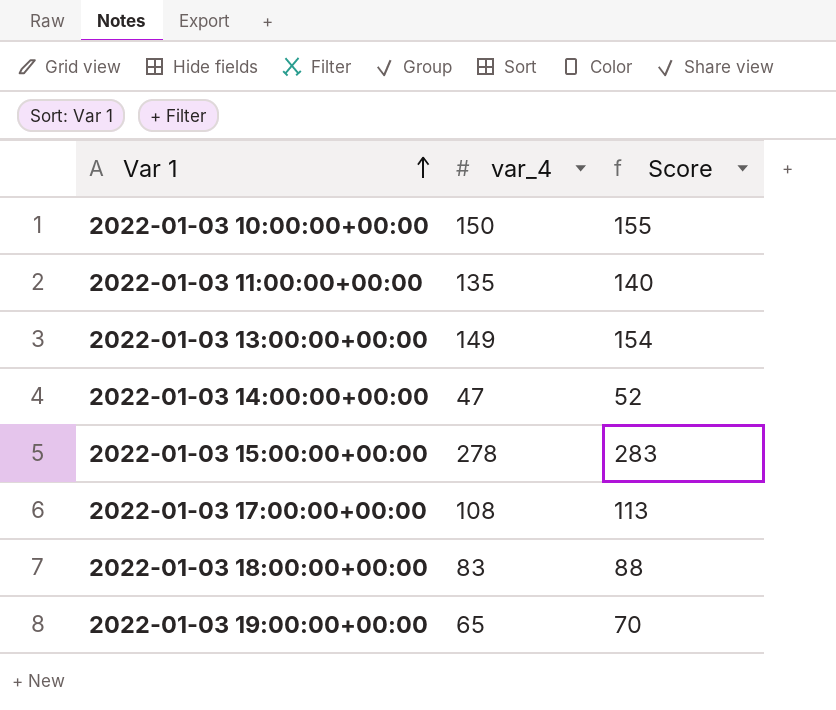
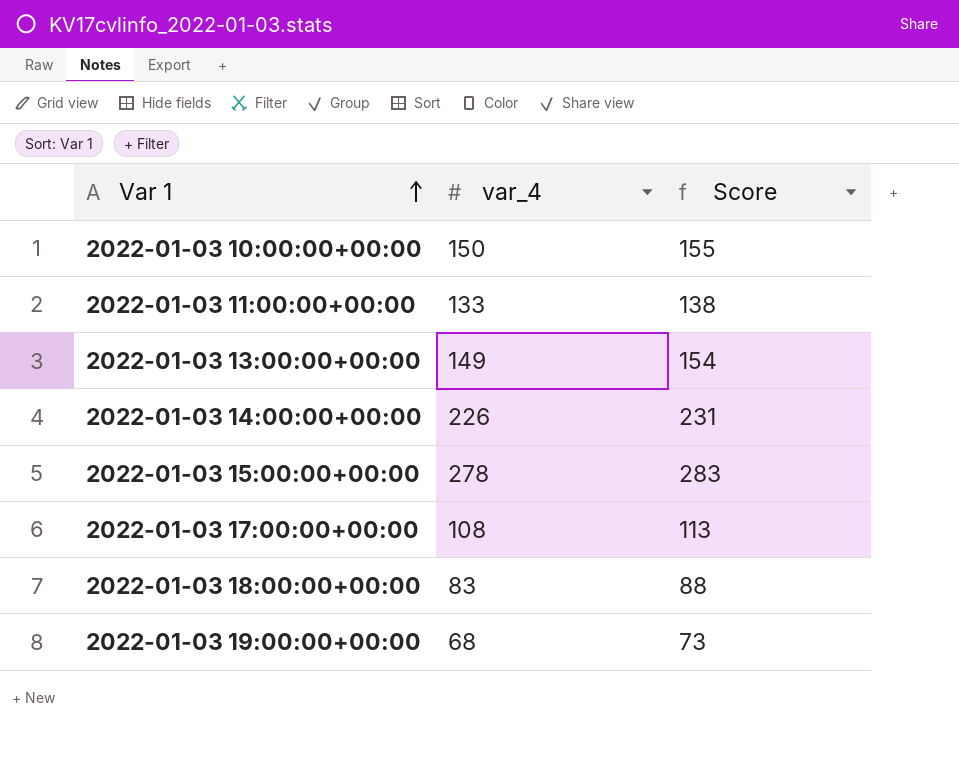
2022-01-03 11:00:00+00:00 | var_4: 135 -> 133
2022-01-03 11:00:00+00:00 | Score: 140 -> 138
2022-01-03 14:00:00+00:00 | var_4: 47 -> 226
2022-01-03 14:00:00+00:00 | Score: 52 -> 231
2022-01-03 19:00:00+00:00 | var_4: 65 -> 68
2022-01-03 19:00:00+00:00 | Score: 70 -> 73

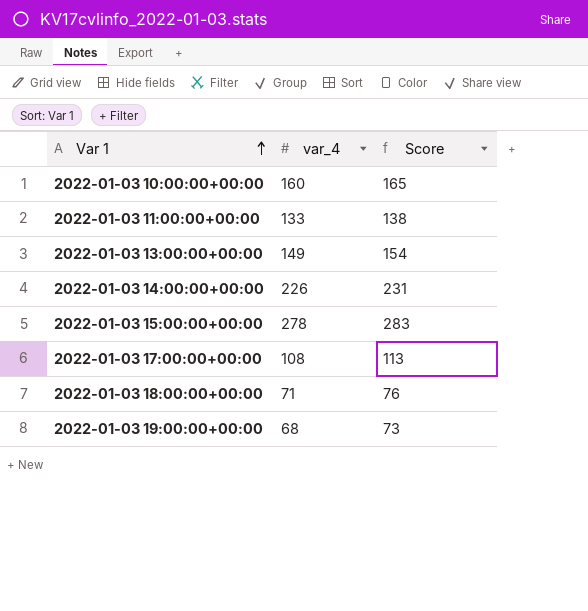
2022-01-03 10:00:00+00:00 | var_4: 150 -> 160
2022-01-03 10:00:00+00:00 | Score: 155 -> 165
2022-01-03 18:00:00+00:00 | var_4: 83 -> 71
2022-01-03 18:00:00+00:00 | Score: 88 -> 76

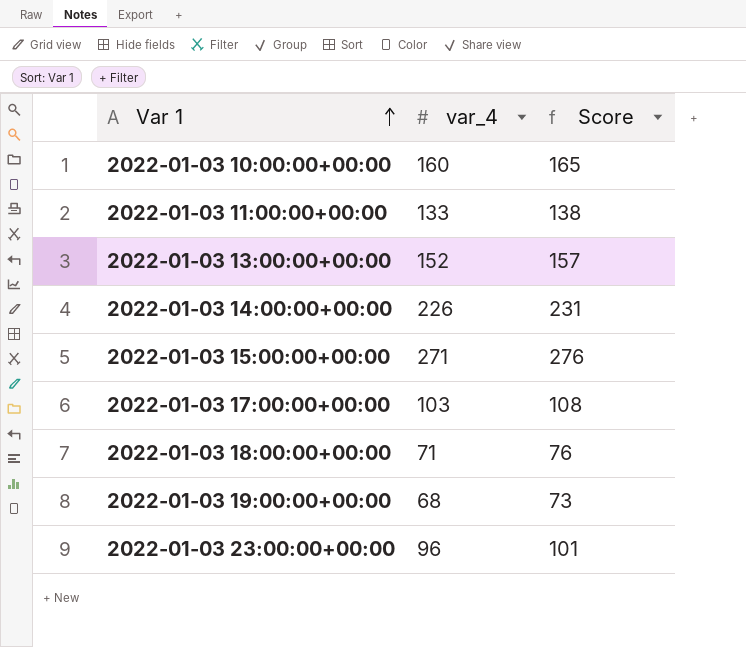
2022-01-03 13:00:00+00:00 | var_4: 149 -> 152
2022-01-03 13:00:00+00:00 | Score: 154 -> 157
2022-01-03 15:00:00+00:00 | var_4: 278 -> 271
2022-01-03 15:00:00+00:00 | Score: 283 -> 276
2022-01-03 17:00:00+00:00 | var_4: 108 -> 103
2022-01-03 17:00:00+00:00 | Score: 113 -> 108
row 2022-01-03 23:00:00+00:00: none -> 96 | 101

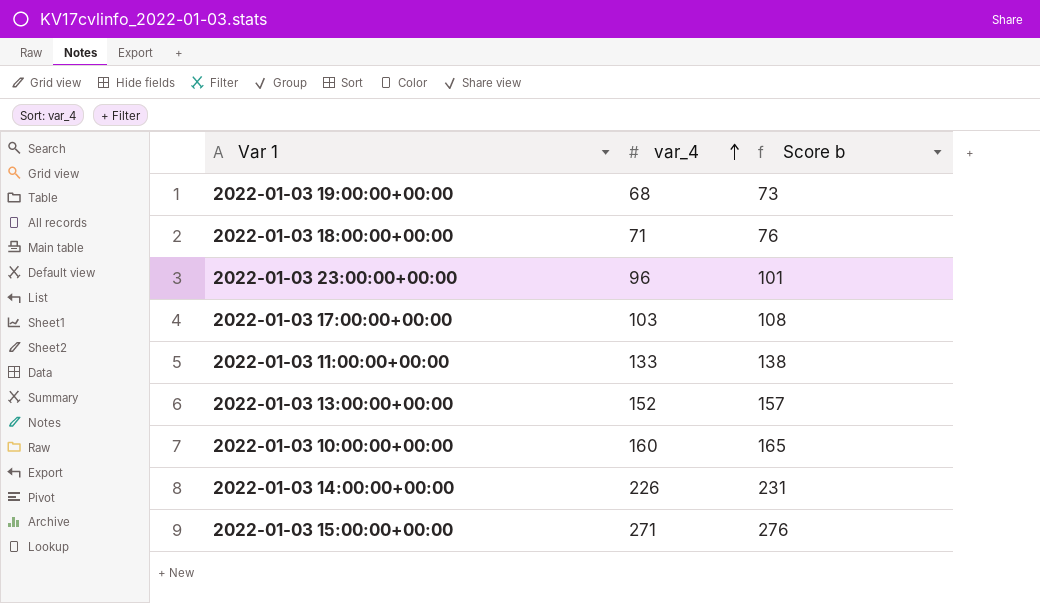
row order: Var 1 ascending -> var_4 ascending
column name: Score -> Score b

